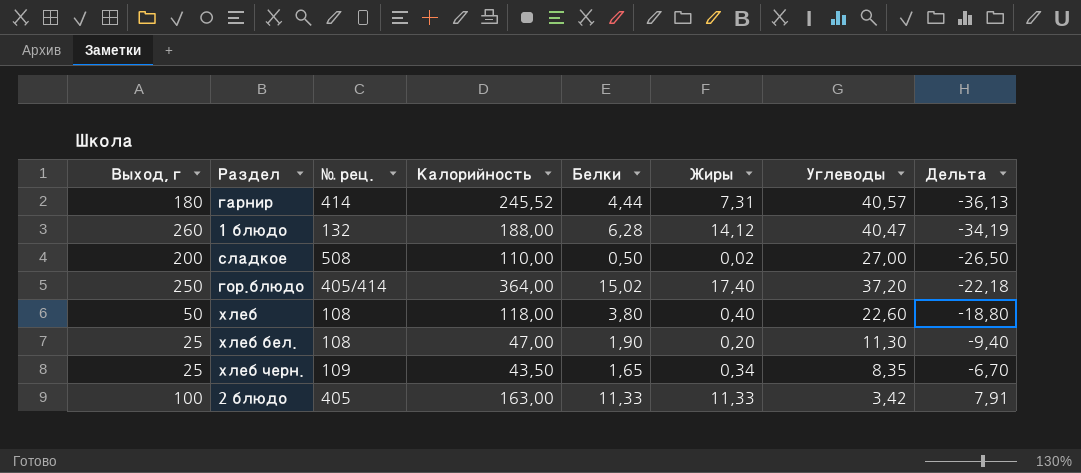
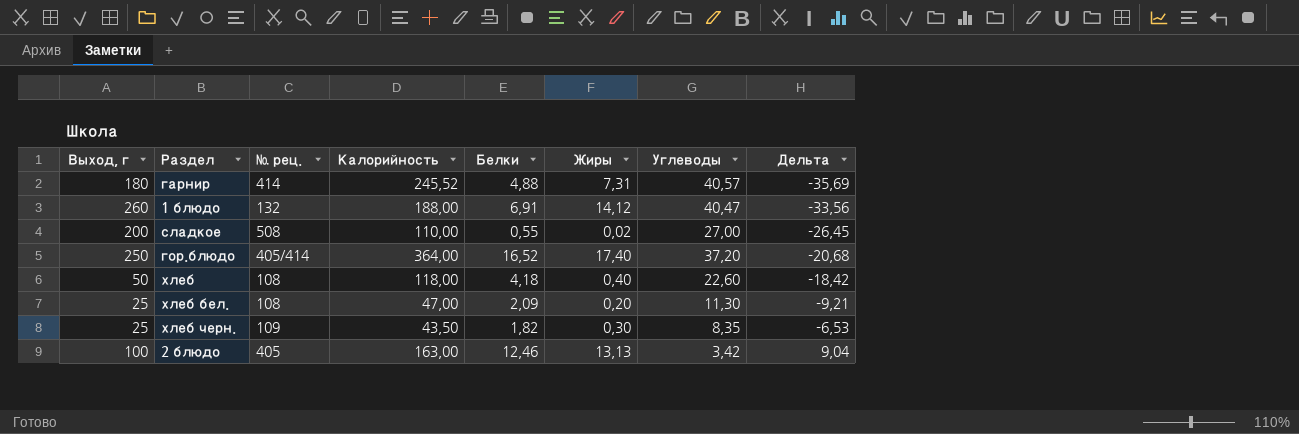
гарнир | Белки: 4,44 -> 4,88
гарнир | Дельта: -36,13 -> -35,69
1 блюдо | Белки: 6,28 -> 6,91
1 блюдо | Дельта: -34,19 -> -33,56
сладкое | Белки: 0,50 -> 0,55
сладкое | Дельта: -26,50 -> -26,45
гор.блюдо | Белки: 15,02 -> 16,52
гор.блюдо | Дельта: -22,18 -> -20,68
хлеб | Белки: 3,80 -> 4,18
хлеб | Дельта: -18,80 -> -18,42
хлеб бел. | Белки: 1,90 -> 2,09
хлеб бел. | Дельта: -9,40 -> -9,21
хлеб черн. | Белки: 1,65 -> 1,82
хлеб черн. | Жиры: 0,34 -> 0,30
хлеб черн. | Дельта: -6,70 -> -6,53
2 блюдо | Белки: 11,33 -> 12,46
2 блюдо | Жиры: 11,33 -> 13,13
2 блюдо | Дельта: 7,91 -> 9,04

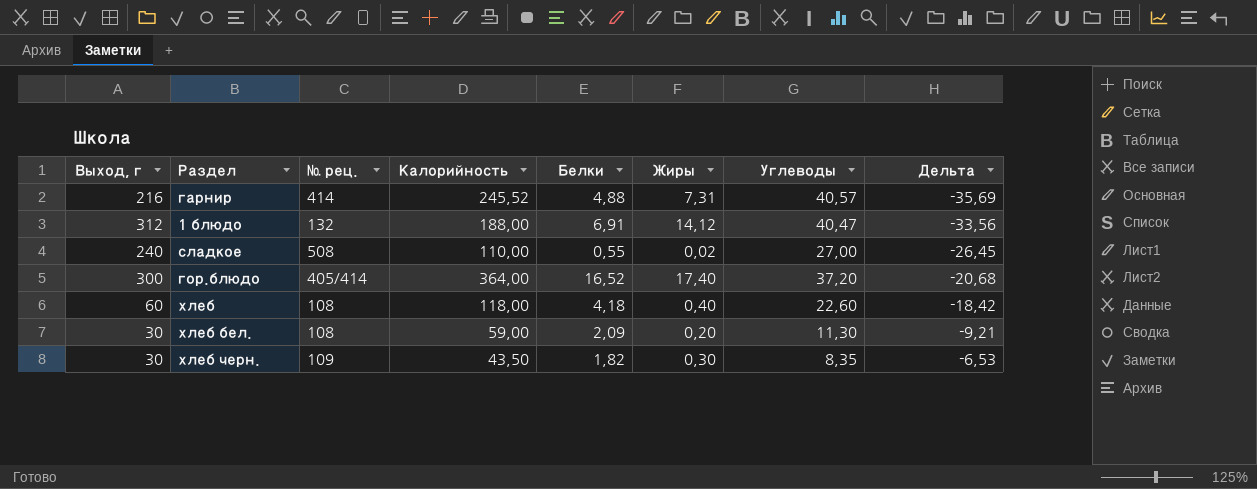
row 2 блюдо: 100 | 405 | 163,00 | 12,46 | 13,13 | 3,42 | 9,04 -> none
гарнир | Выход, г: 180 -> 216
1 блюдо | Выход, г: 260 -> 312
сладкое | Выход, г: 200 -> 240
гор.блюдо | Выход, г: 250 -> 300
хлеб | Выход, г: 50 -> 60
хлеб бел. | Выход, г: 25 -> 30
хлеб бел. | Калорийность: 47,00 -> 59,00
хлеб черн. | Выход, г: 25 -> 30

